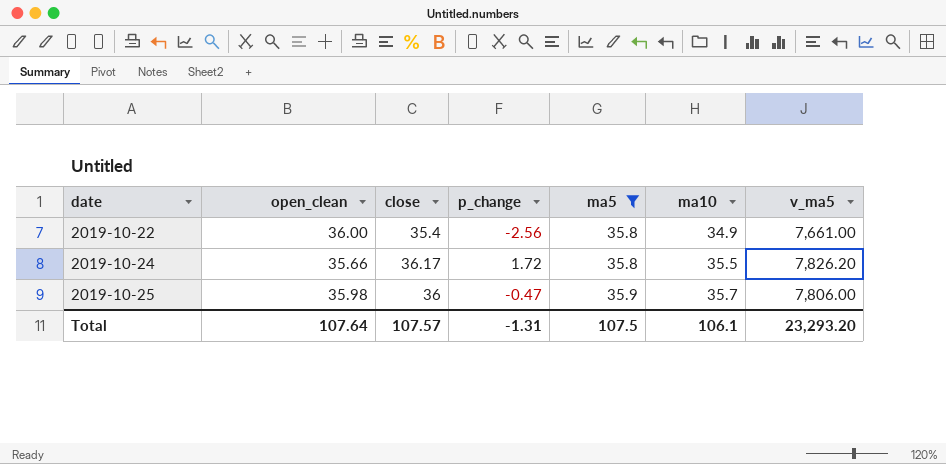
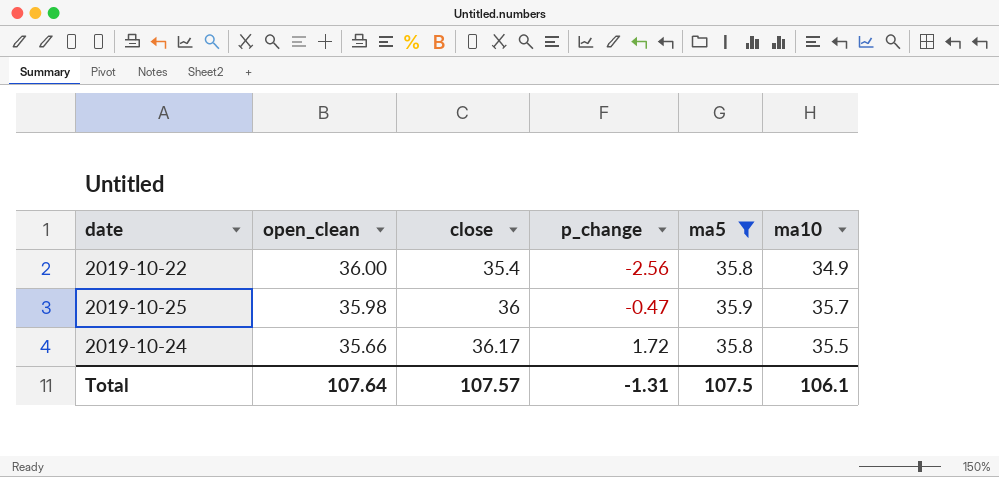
row order: date ascending -> open_clean descending
column v_ma5 | position: 7 -> none

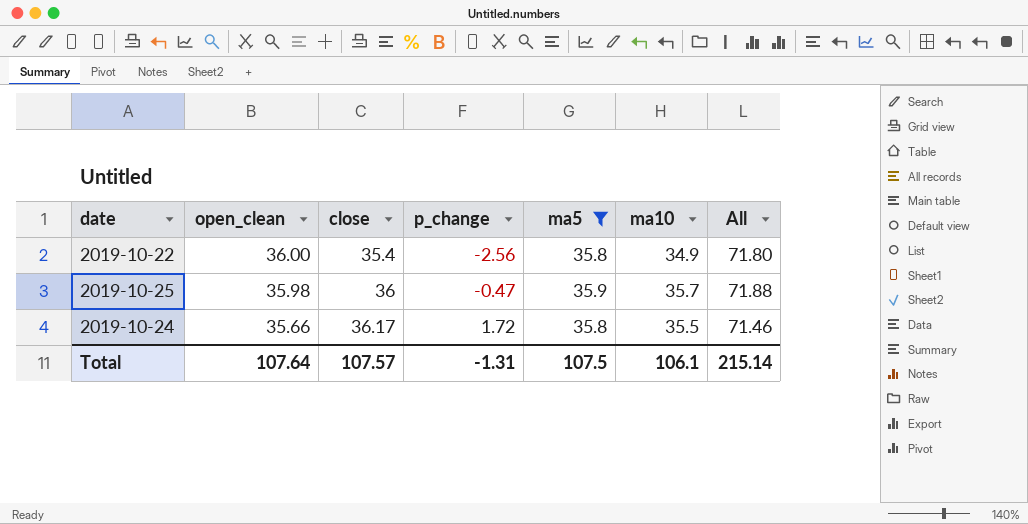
column All | formula: none -> [open_clean] + [ma5]

